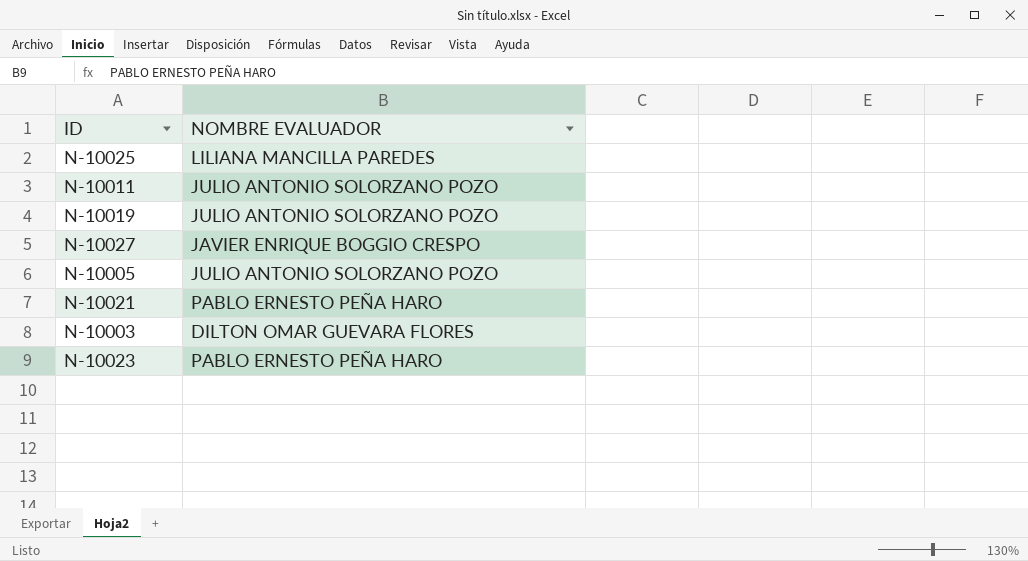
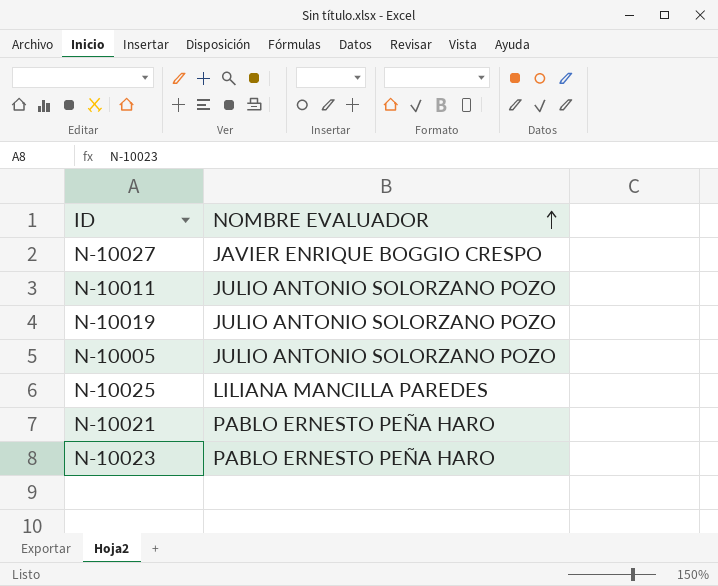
row order: none -> NOMBRE EVALUADOR ascending
row N-10003: DILTON OMAR GUEVARA FLORES -> none

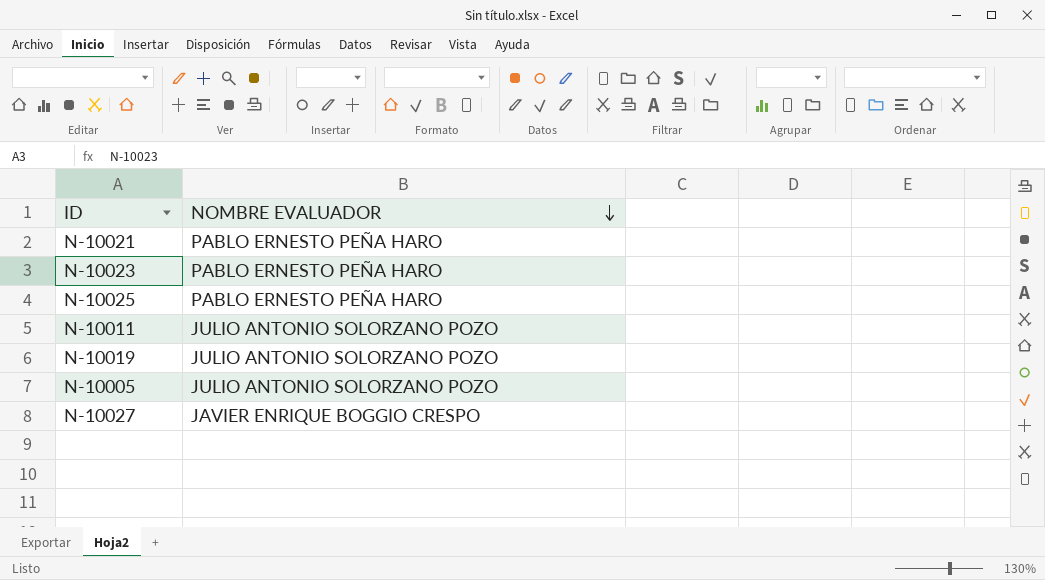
row order: NOMBRE EVALUADOR ascending -> NOMBRE EVALUADOR descending
N-10025 | NOMBRE EVALUADOR: LILIANA MANCILLA PAREDES -> PABLO ERNESTO PEÑA HARO

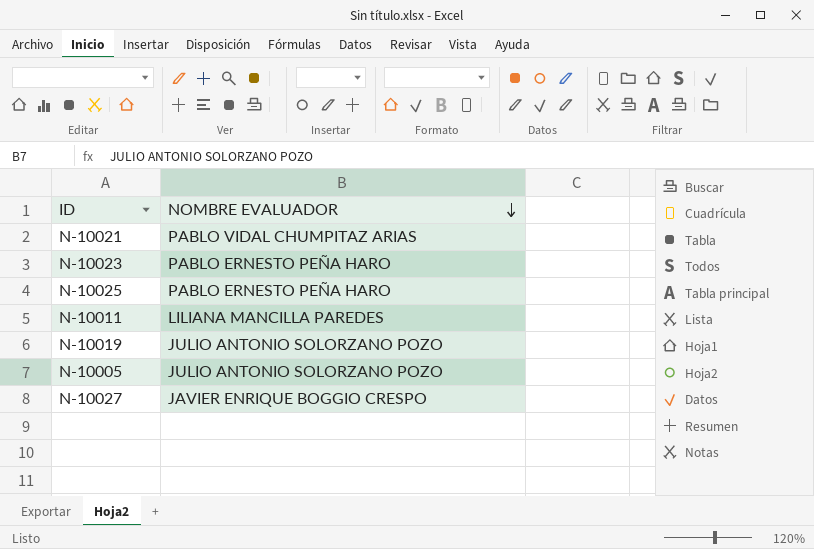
N-10021 | NOMBRE EVALUADOR: PABLO ERNESTO PEÑA HARO -> PABLO VIDAL CHUMPITAZ ARIAS
N-10011 | NOMBRE EVALUADOR: JULIO ANTONIO SOLORZANO POZO -> LILIANA MANCILLA PAREDES

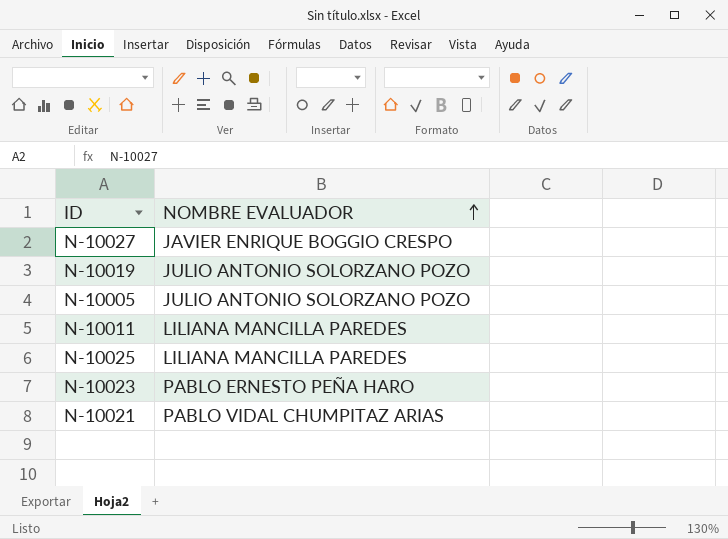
row order: NOMBRE EVALUADOR descending -> NOMBRE EVALUADOR ascending
N-10025 | NOMBRE EVALUADOR: PABLO ERNESTO PEÑA HARO -> LILIANA MANCILLA PAREDES

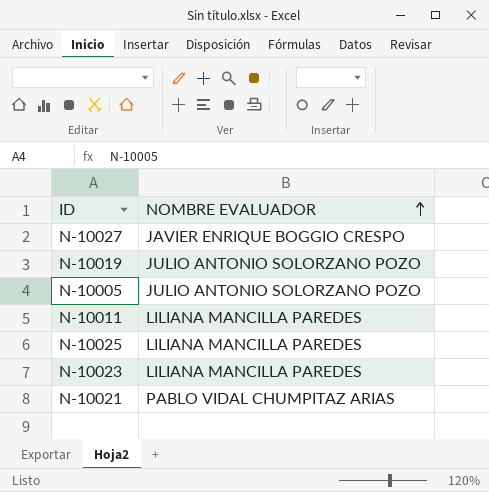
N-10023 | NOMBRE EVALUADOR: PABLO ERNESTO PEÑA HARO -> LILIANA MANCILLA PAREDES

